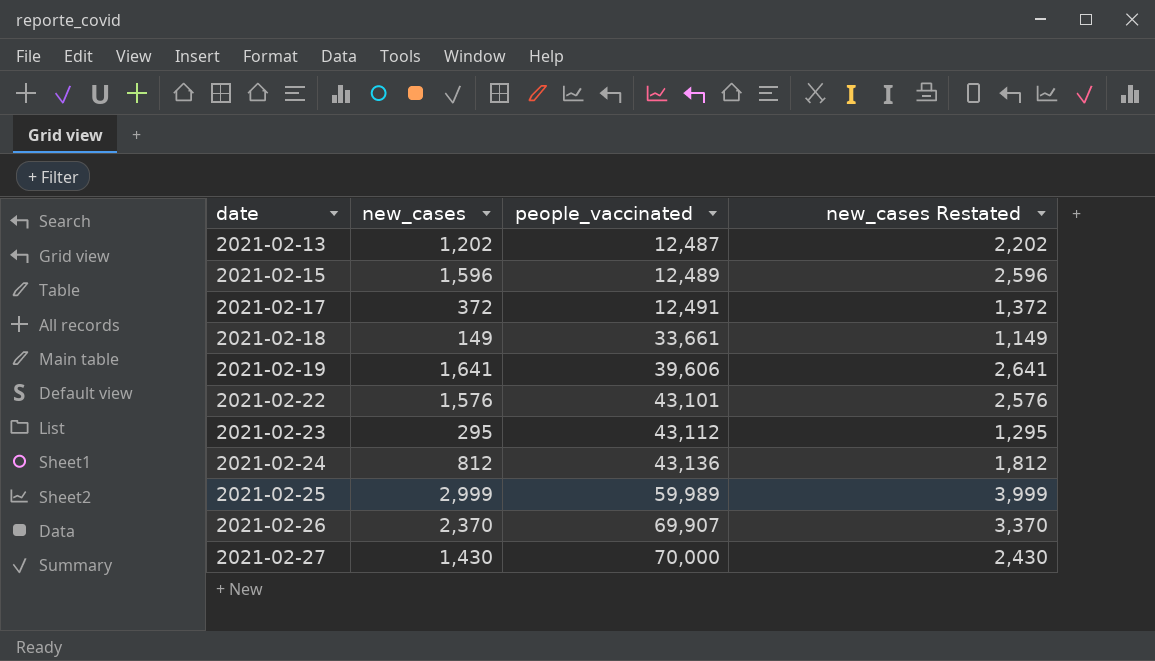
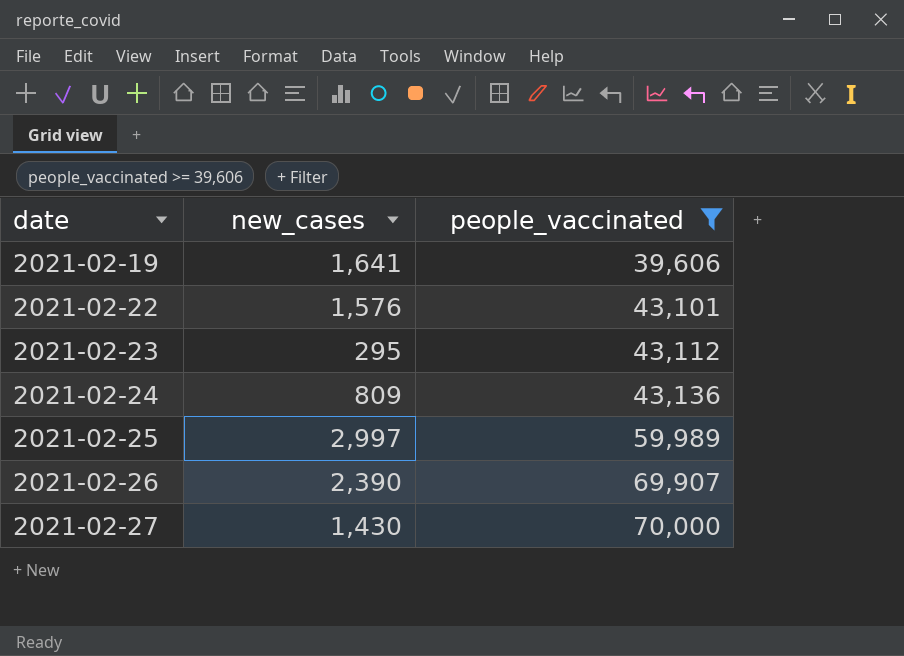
filter: none -> people_vaccinated >= 39,606
column new_cases Restated | formula: [new_cases] + 1000 -> none
2021-02-24 | new_cases: 812 -> 809
2021-02-25 | new_cases: 2,999 -> 2,997
2021-02-26 | new_cases: 2,370 -> 2,390

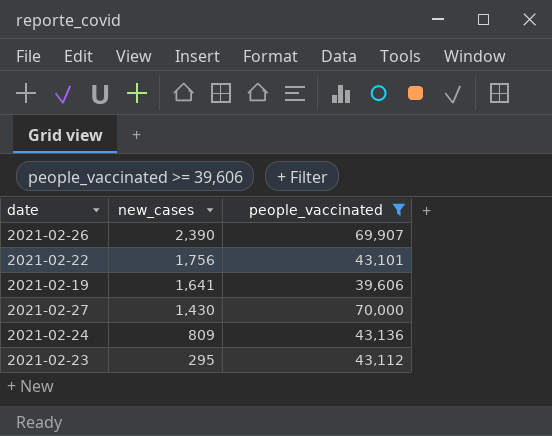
row order: date ascending -> new_cases descending
row 2021-02-25: 2,997 | 59,989 -> none
2021-02-22 | new_cases: 1,576 -> 1,756

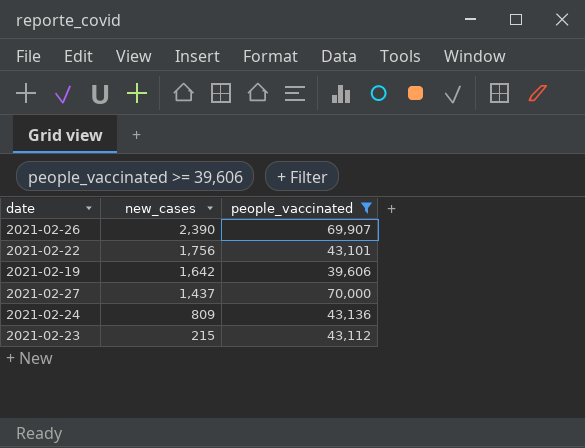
2021-02-19 | new_cases: 1,641 -> 1,642
2021-02-27 | new_cases: 1,430 -> 1,437
2021-02-23 | new_cases: 295 -> 215

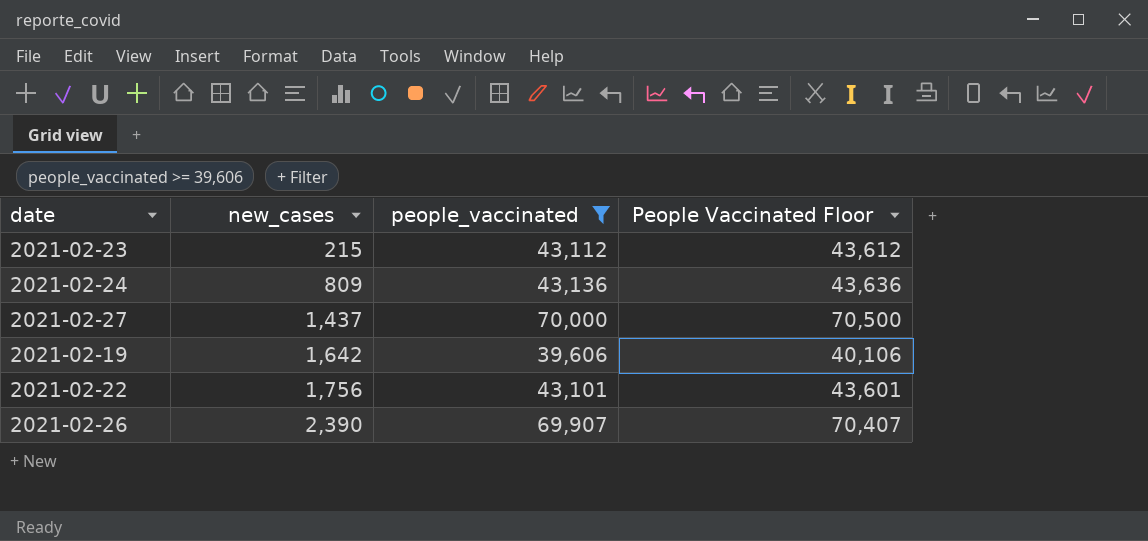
row order: new_cases descending -> new_cases ascending
column People Vaccinated Floor | formula: none -> [people_vaccinated] + 500

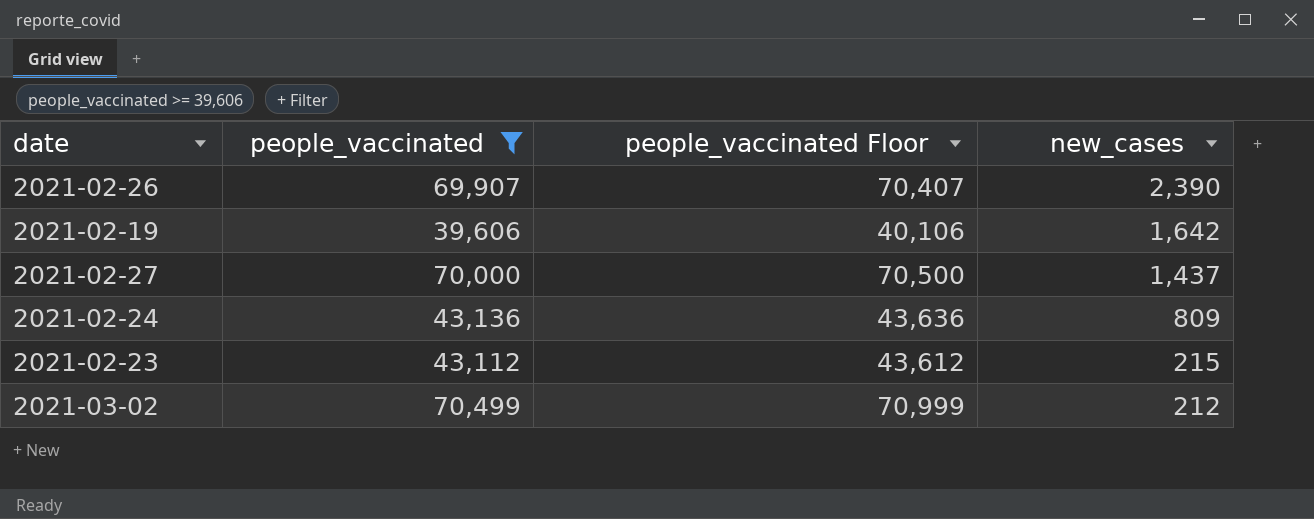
row order: new_cases ascending -> new_cases descending
column name: People Vaccinated Floor -> people_vaccinated Floor
column new_cases | position: 2 -> 4
row 2021-02-22: 1,756 | 43,101 | 43,601 -> none
row 2021-03-02: none -> 70,499 | 70,999 | 212

